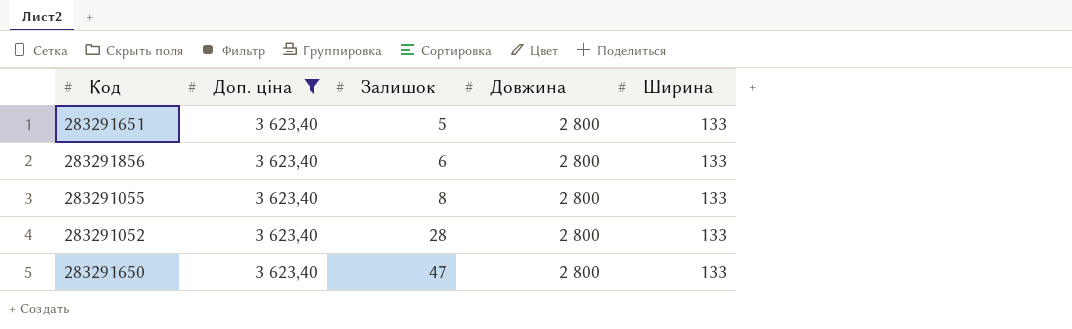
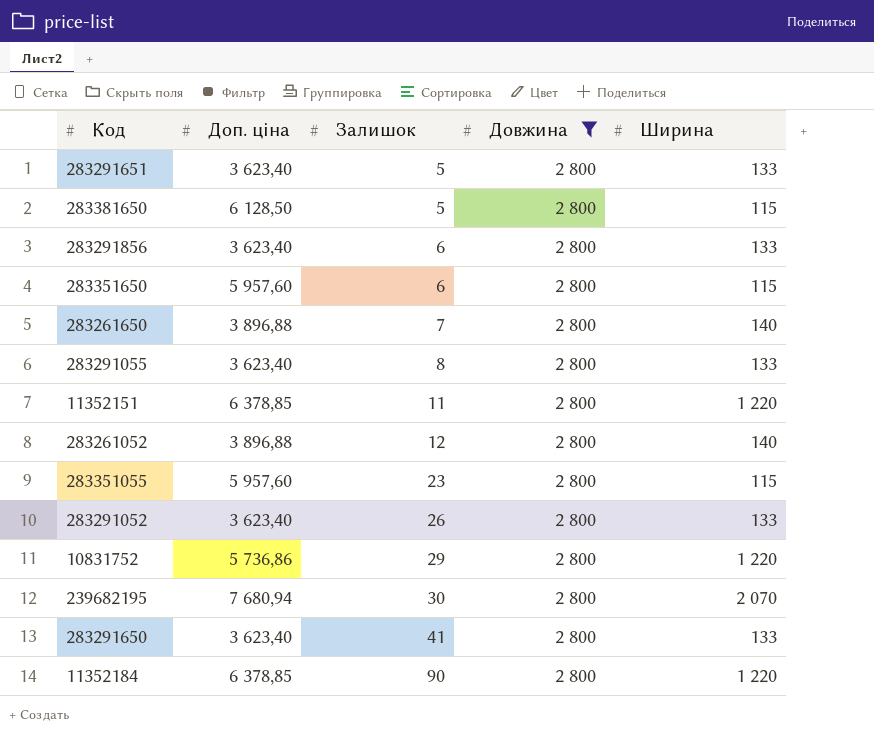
filter: Доп. ціна = 3 623,40 -> Довжина = 2 800
283291052 | Залишок: 28 -> 26
283291650 | Залишок: 47 -> 41

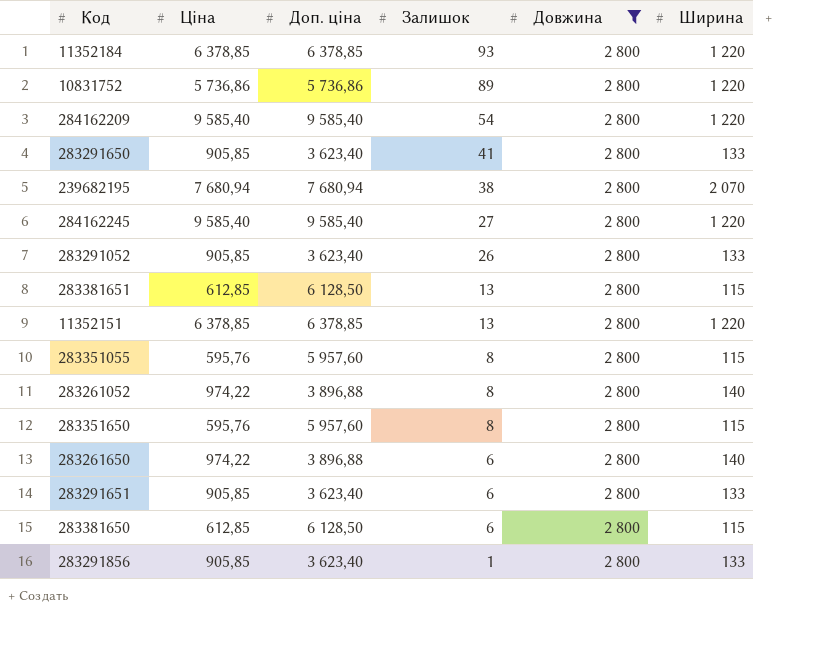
row order: Залишок ascending -> Залишок descending
column Ціна | position: none -> 2
row 283291055: 3 623,40 | 8 | 2 800 | 133 -> none
11352184 | Залишок: 90 -> 93
10831752 | Залишок: 29 -> 89
row 284162209: none -> 9 585,40 | 9 585,40 | 54 | 2 800 | 1 220
239682195 | Залишок: 30 -> 38
row 284162245: none -> 9 585,40 | 9 585,40 | 27 | 2 800 | 1 220
row 283381651: none -> 612,85 | 6 128,50 | 13 | 2 800 | 115
11352151 | Залишок: 11 -> 13
283351055 | Залишок: 23 -> 8
283261052 | Залишок: 12 -> 8
283351650 | Залишок: 6 -> 8
283261650 | Залишок: 7 -> 6
283291651 | Залишок: 5 -> 6
283381650 | Залишок: 5 -> 6
283291856 | Залишок: 6 -> 1

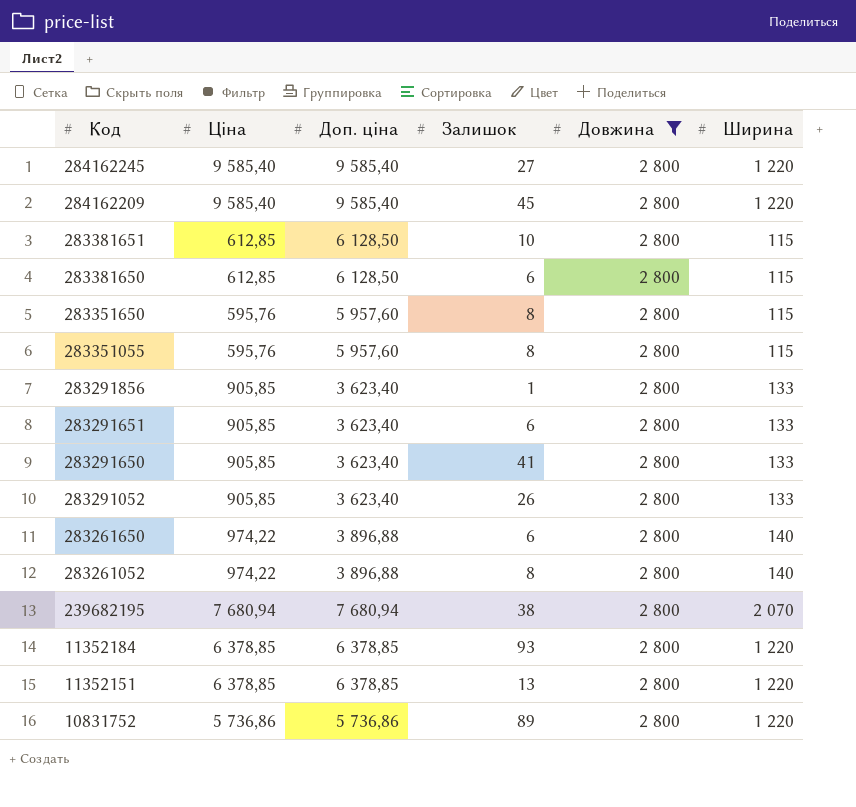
row order: Залишок descending -> Код descending
284162209 | Залишок: 54 -> 45
283381651 | Залишок: 13 -> 10

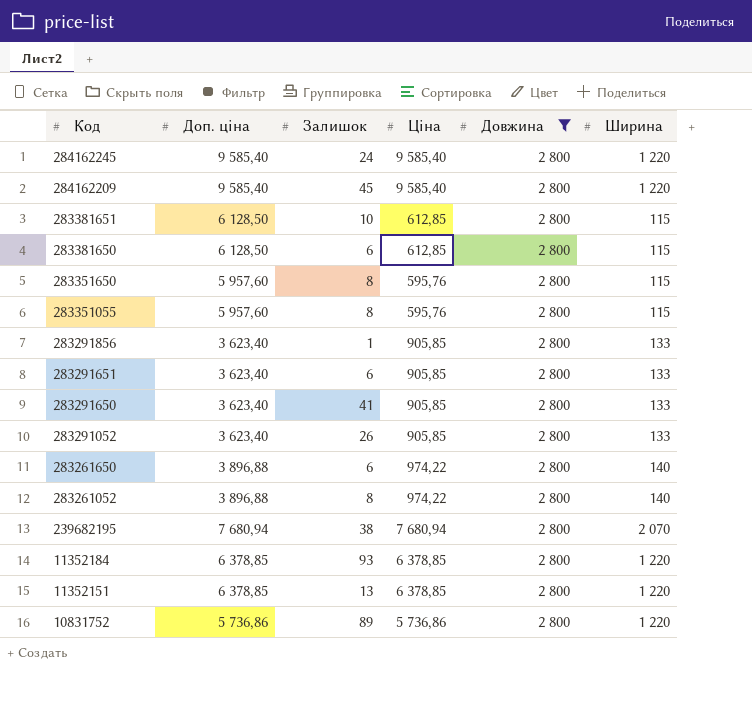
column Ціна | position: 2 -> 4
284162245 | Залишок: 27 -> 24

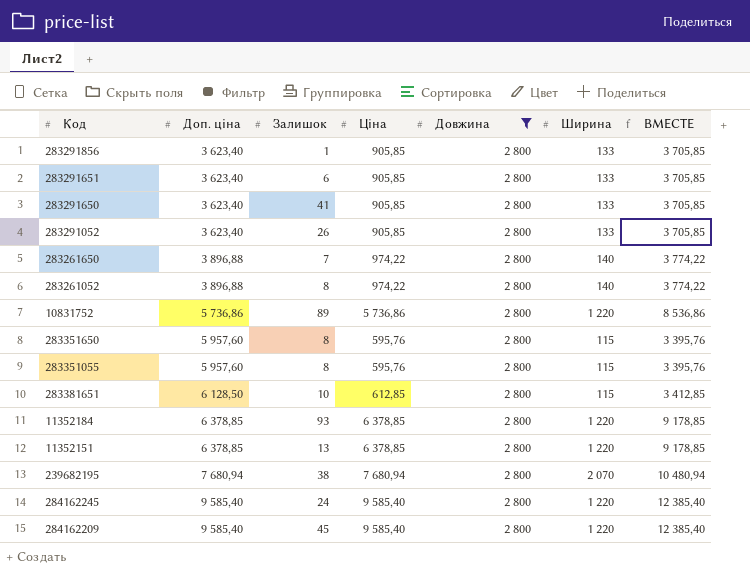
row order: Код descending -> Доп. ціна ascending
column ВМЕСТЕ | formula: none -> [Ціна] + [Довжина]
row 283381650: 6 128,50 | 6 | 612,85 | 2 800 | 115 -> none
283261650 | Залишок: 6 -> 7

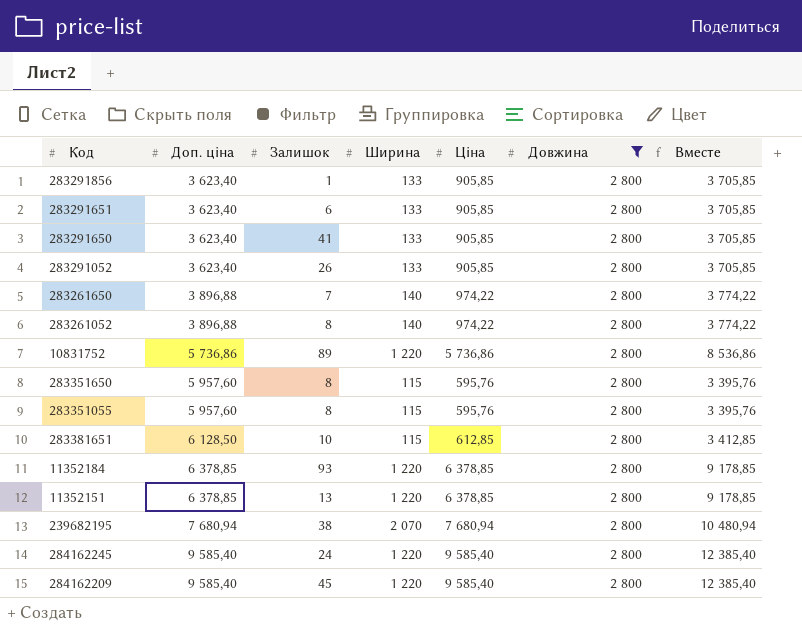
column Ширина | position: 6 -> 4
column name: ВМЕСТЕ -> Вместе

